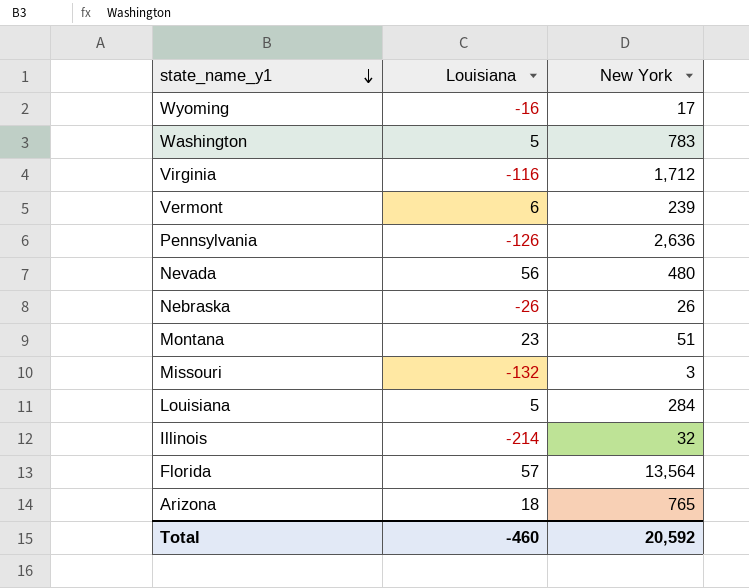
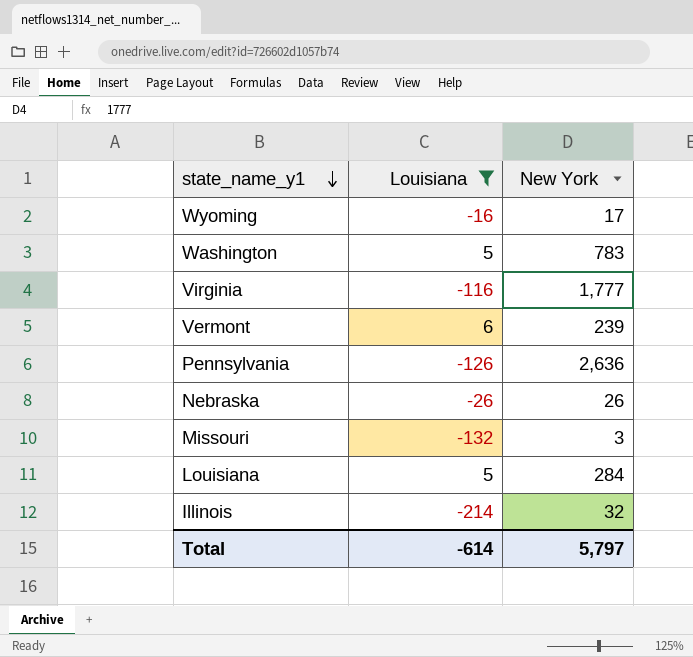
filter: none -> Louisiana <= 6
Virginia | New York: 1,712 -> 1,777
Total | Louisiana: -460 -> -614
Total | New York: 20,592 -> 5,797

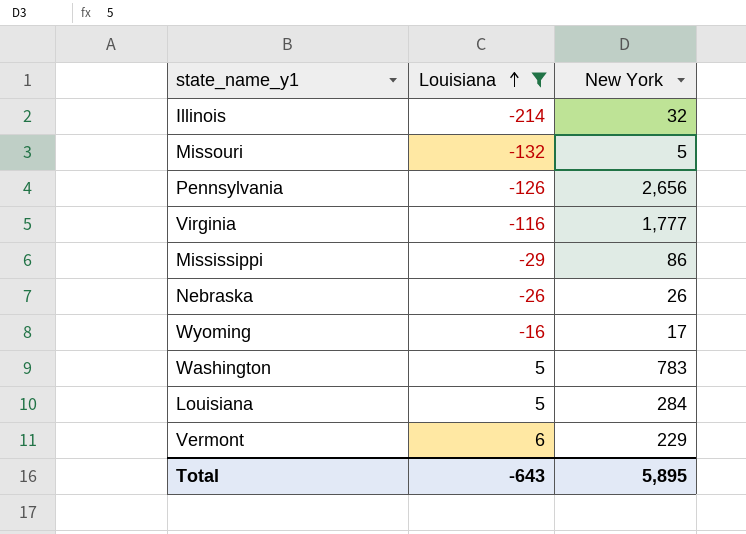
row order: state_name_y1 descending -> Louisiana ascending
Missouri | New York: 3 -> 5
Pennsylvania | New York: 2,636 -> 2,656
row Mississippi: none -> -29 | 86
Vermont | New York: 239 -> 229
Total | Louisiana: -614 -> -643
Total | New York: 5,797 -> 5,895

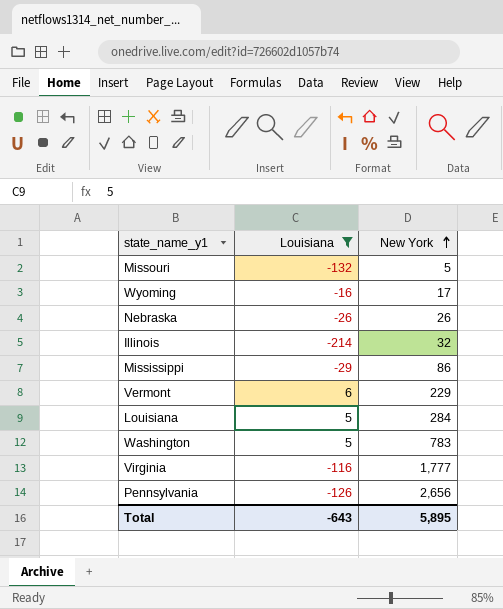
row order: Louisiana ascending -> New York ascending

